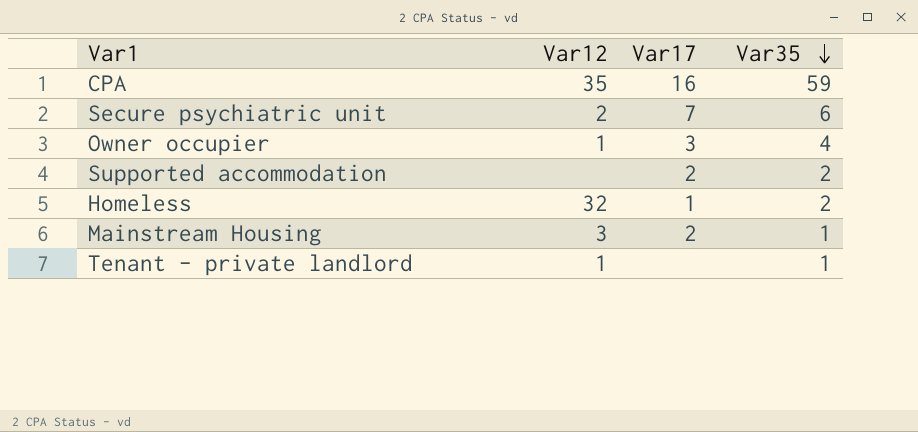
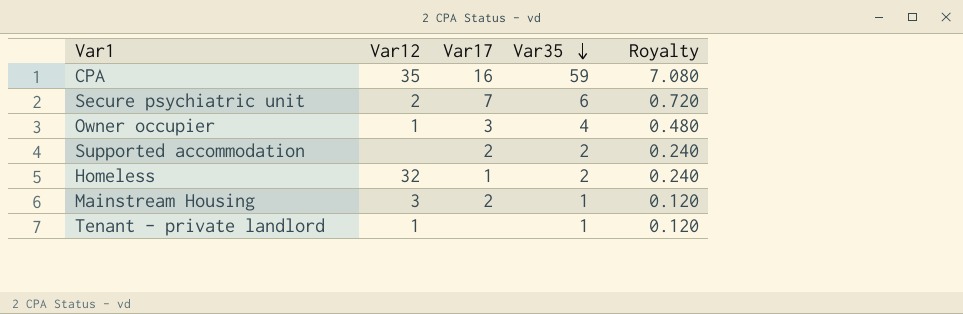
column Royalty | formula: none -> [Var35] * 0.12

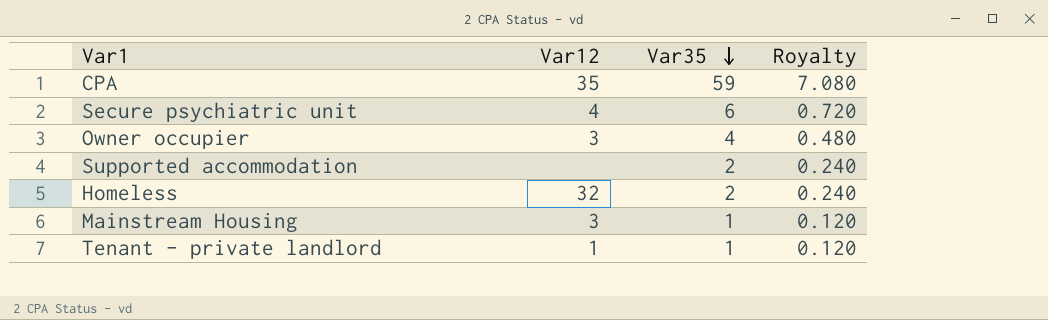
column Var17 | position: 3 -> none
Secure psychiatric unit | Var12: 2 -> 4
Owner occupier | Var12: 1 -> 3

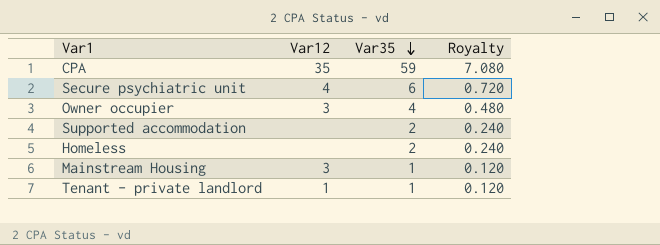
Homeless | Var12: 32 -> none

